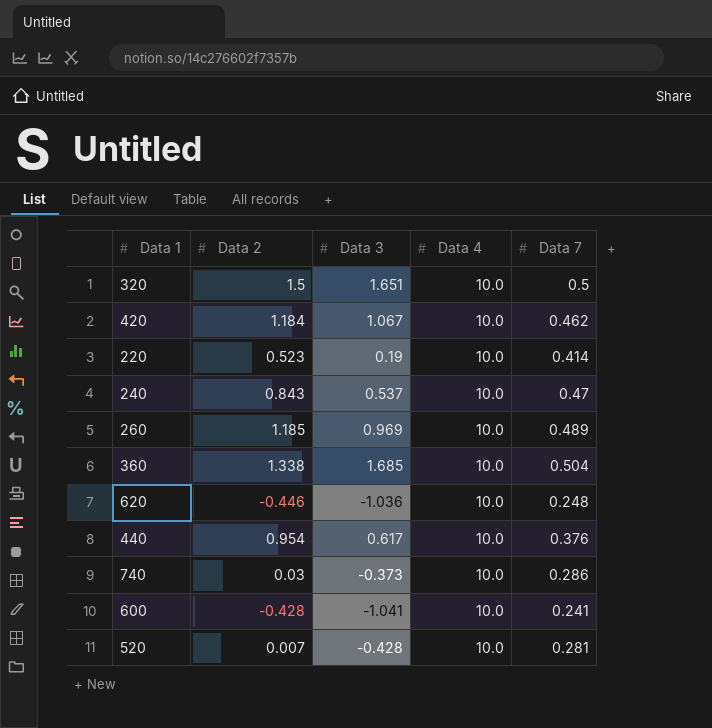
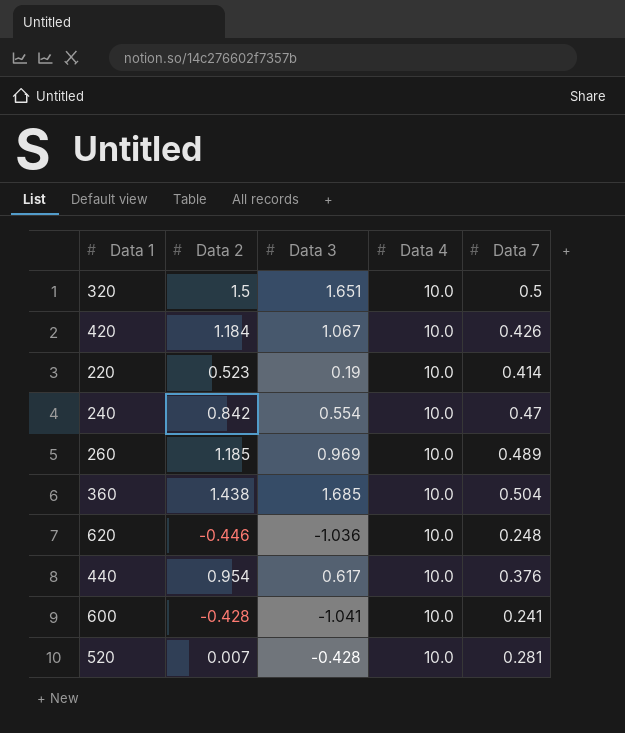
row 740: 0.03 | -0.373 | 10.0 | 0.286 -> none
420 | Data 7: 0.462 -> 0.426
240 | Data 2: 0.843 -> 0.842
240 | Data 3: 0.537 -> 0.554
360 | Data 2: 1.338 -> 1.438

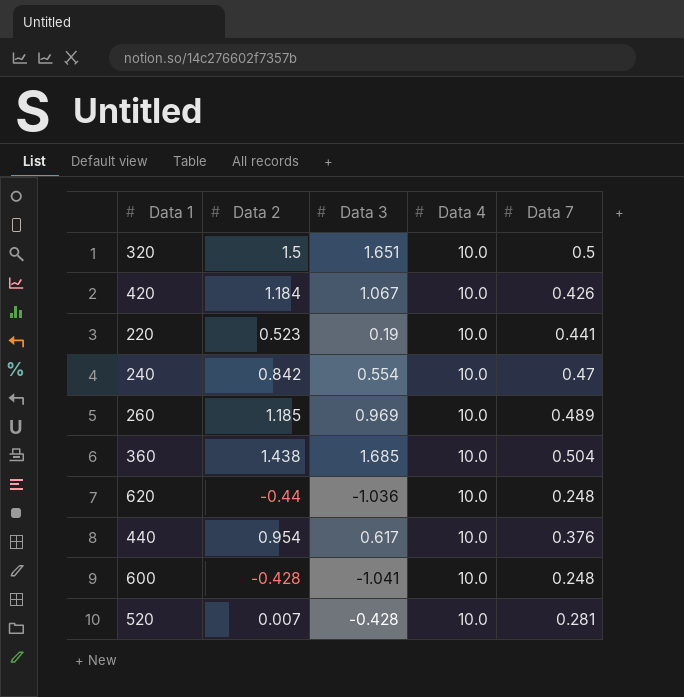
220 | Data 7: 0.414 -> 0.441
620 | Data 2: -0.446 -> -0.44
600 | Data 7: 0.241 -> 0.248

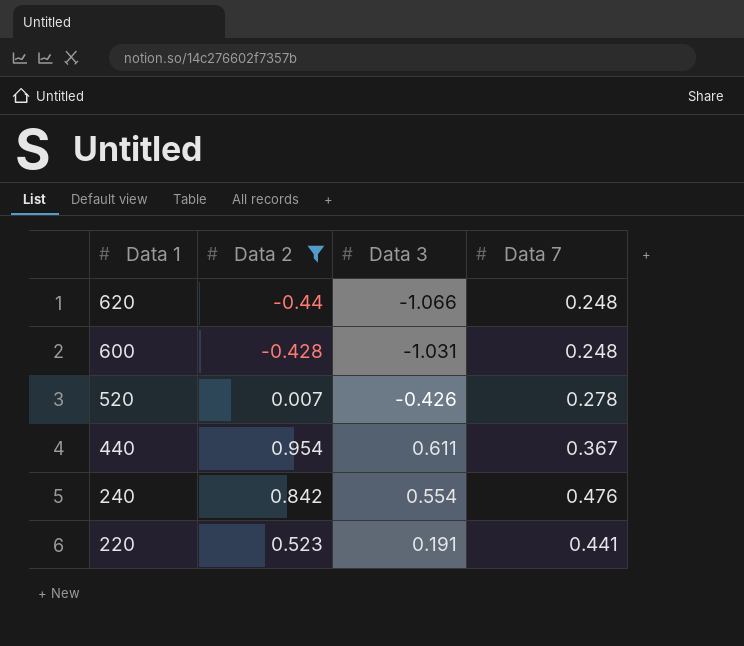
filter: none -> Data 2 <= 0.954
row order: none -> Data 1 descending
column Data 4 | position: 4 -> none
620 | Data 3: -1.036 -> -1.066
600 | Data 3: -1.041 -> -1.031
520 | Data 3: -0.428 -> -0.426
520 | Data 7: 0.281 -> 0.278
440 | Data 3: 0.617 -> 0.611
440 | Data 7: 0.376 -> 0.367
240 | Data 7: 0.47 -> 0.476
220 | Data 3: 0.19 -> 0.191

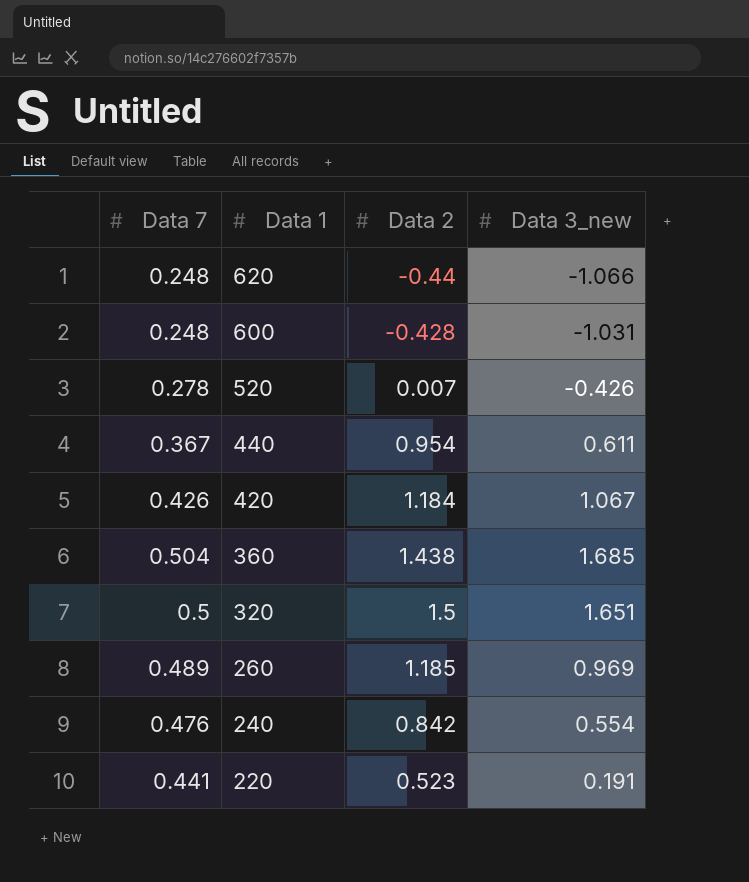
filter: Data 2 <= 0.954 -> none
column Data 7 | position: 4 -> 1
column name: Data 3 -> Data 3_new

